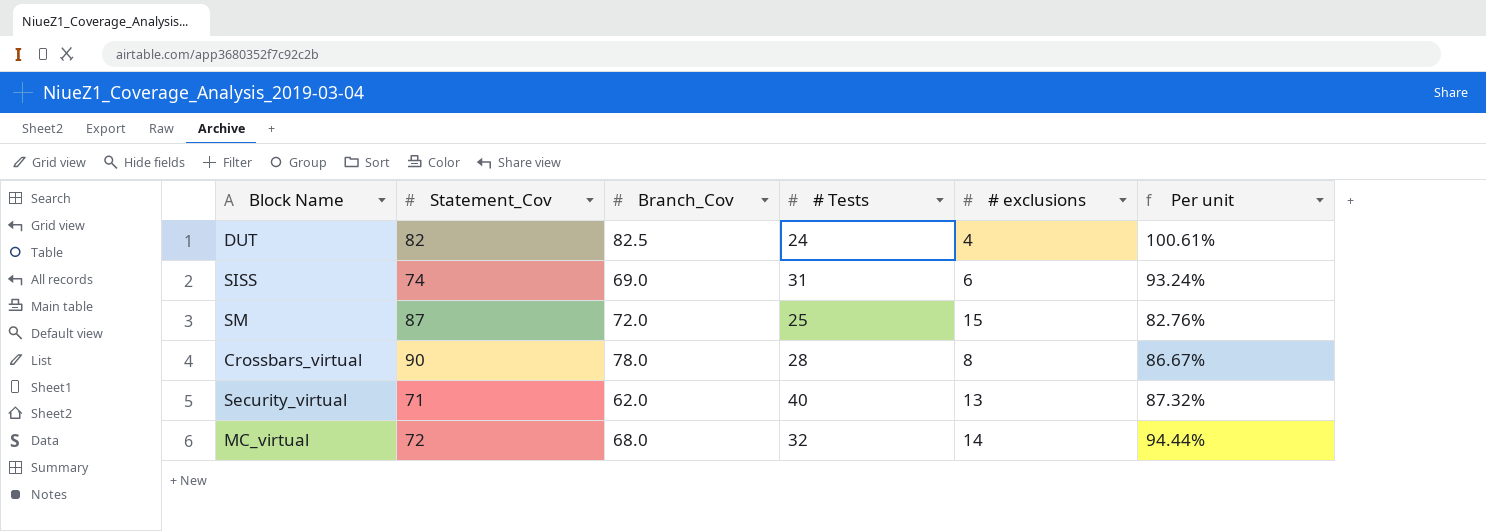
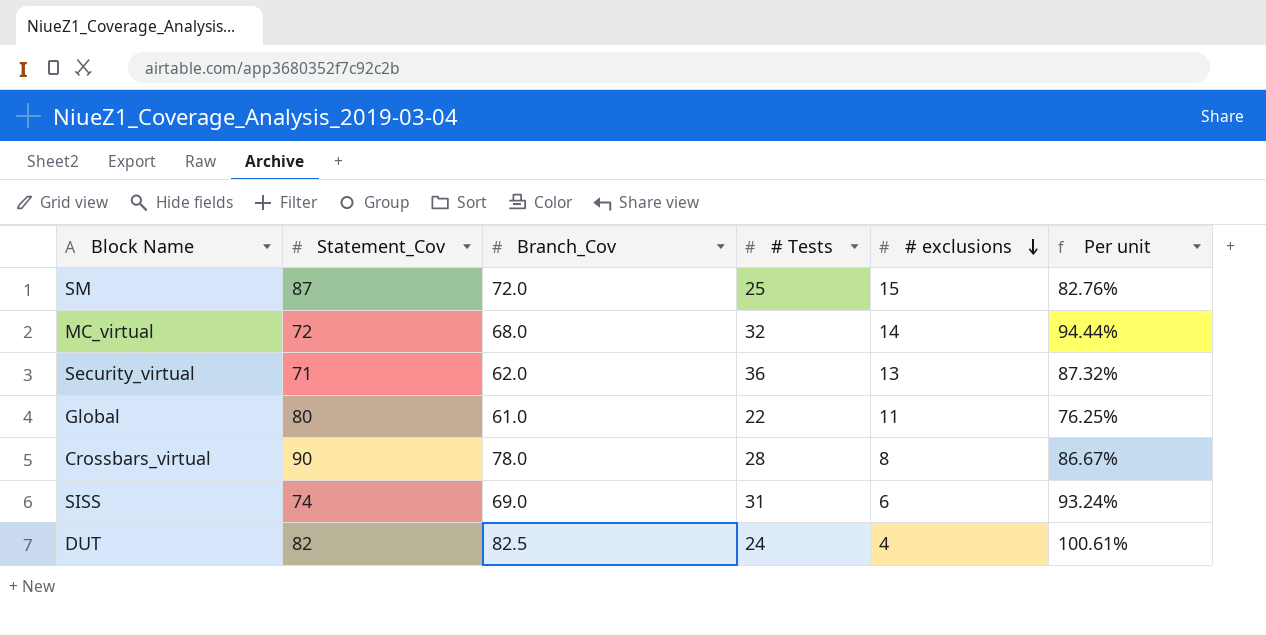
row order: none -> # exclusions descending
Security_virtual | # Tests: 40 -> 36
row Global: none -> 80 | 61.0 | 22 | 11 | 76.25%

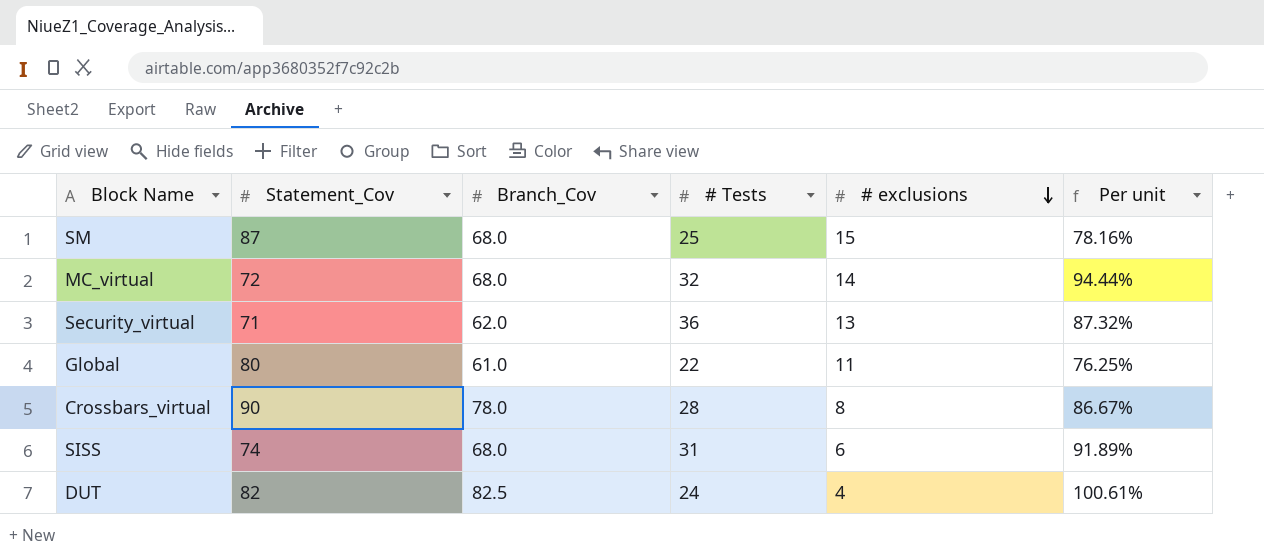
SM | Branch_Cov: 72.0 -> 68.0
SM | Per unit: 82.76% -> 78.16%
SISS | Branch_Cov: 69.0 -> 68.0
SISS | Per unit: 93.24% -> 91.89%

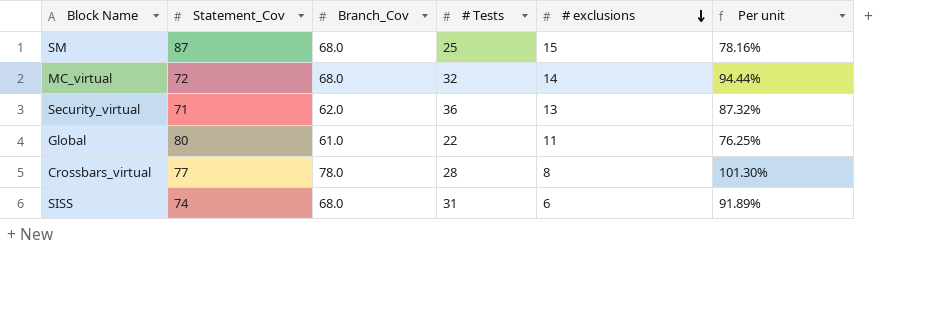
row DUT: 82 | 82.5 | 24 | 4 | 100.61% -> none
Crossbars_virtual | Statement_Cov: 90 -> 77
Crossbars_virtual | Per unit: 86.67% -> 101.30%

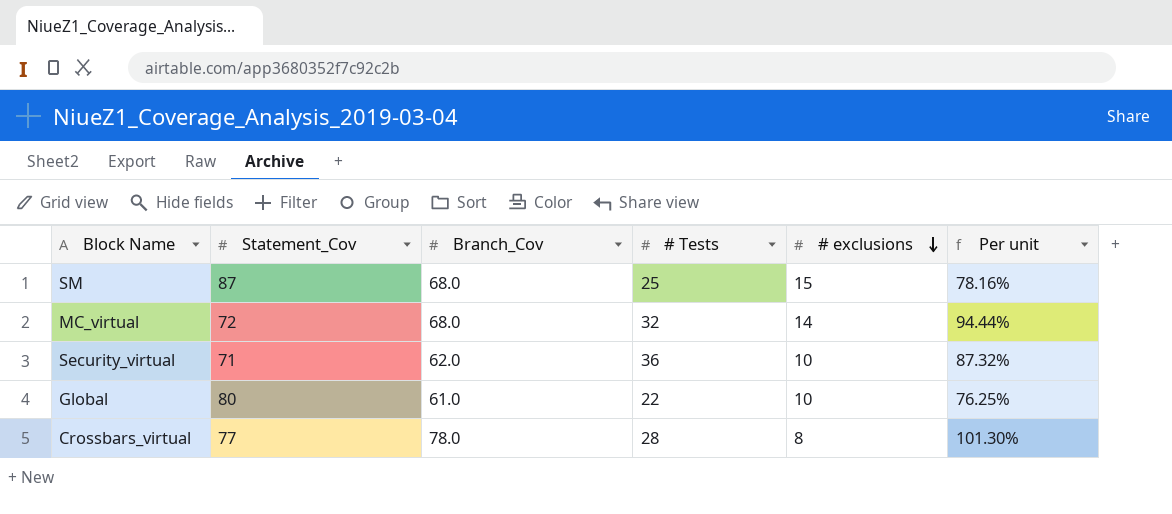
row SISS: 74 | 68.0 | 31 | 6 | 91.89% -> none
Security_virtual | # exclusions: 13 -> 10
Global | # exclusions: 11 -> 10

